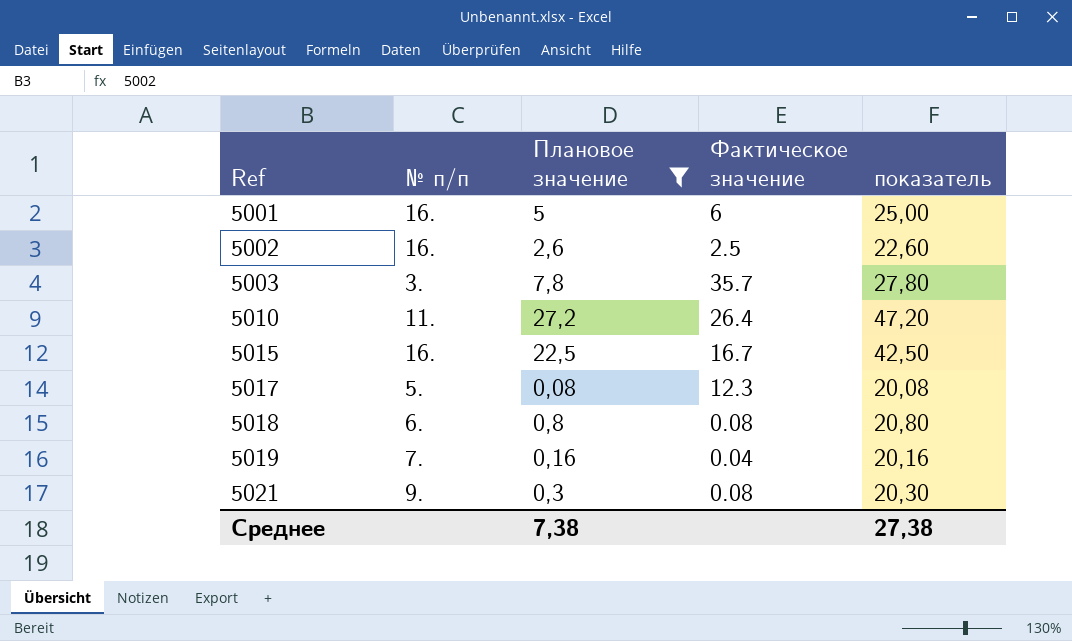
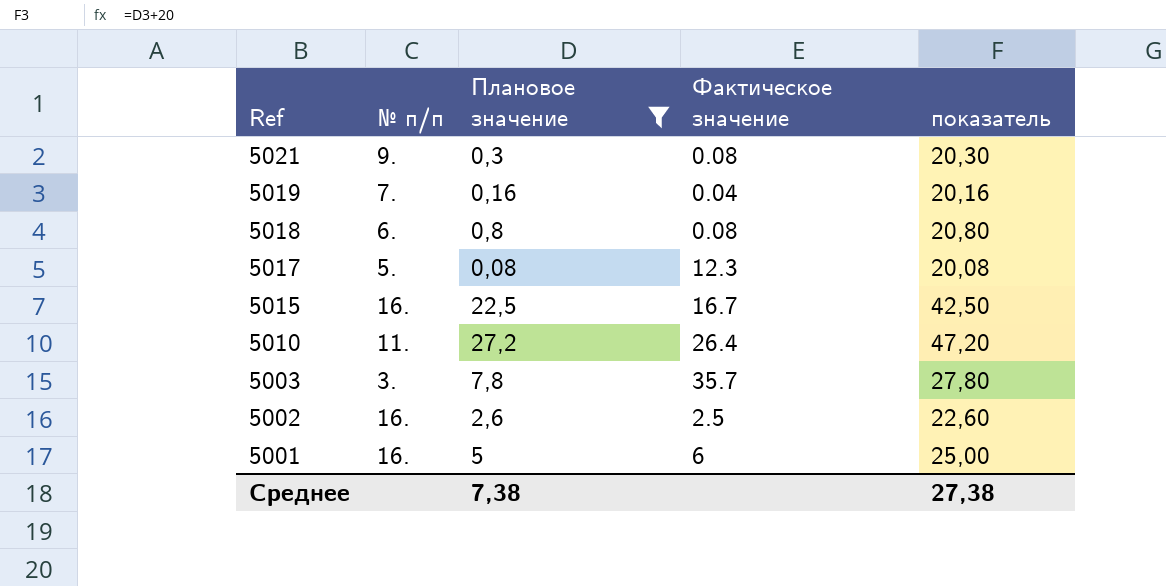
row order: Ref ascending -> Ref descending

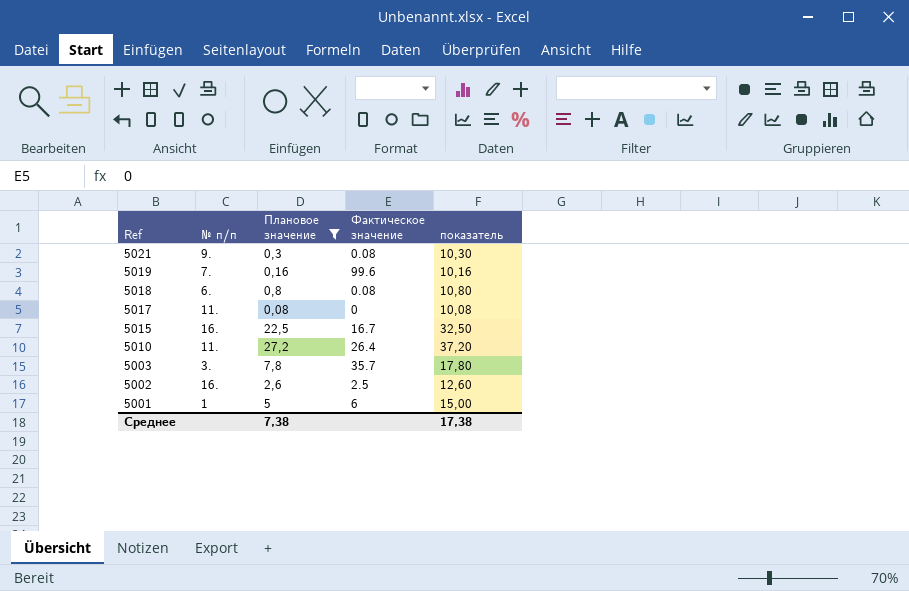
column показатель | formula: [Плановое значение] + 20 -> [Плановое значение] + 10
5019 | Фактическое значение: 0.04 -> 99.6
5017 | № п/п: 5. -> 11.
5017 | Фактическое значение: 12.3 -> 0
5001 | № п/п: 16. -> 1
Среднее | показатель: 27,38 -> 17,38

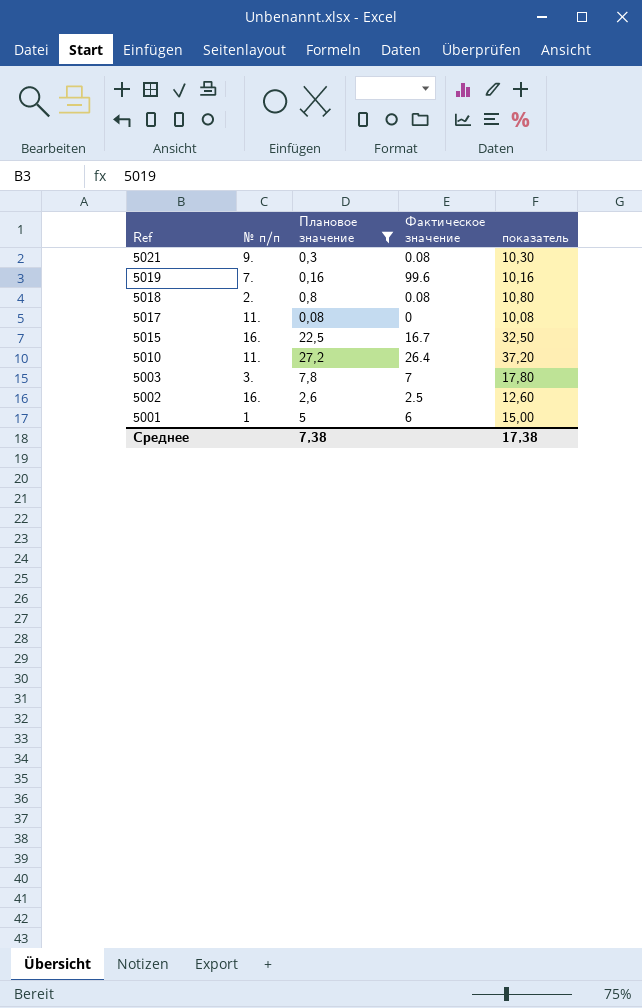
5018 | № п/п: 6. -> 2.
5003 | Фактическое значение: 35.7 -> 7

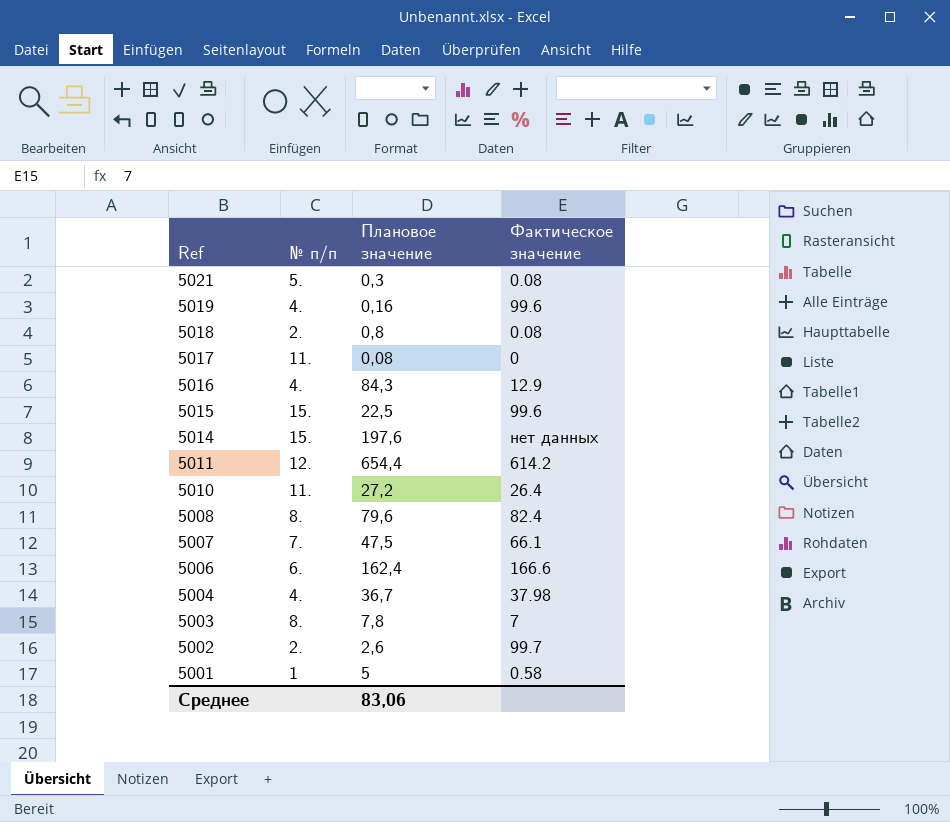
filter: Плановое значение <= 27,2 -> none
column показатель | formula: [Плановое значение] + 10 -> none
5021 | № п/п: 9. -> 5.
5019 | № п/п: 7. -> 4.
5015 | № п/п: 16. -> 15.
5015 | Фактическое значение: 16.7 -> 99.6
5003 | № п/п: 3. -> 8.
5002 | № п/п: 16. -> 2.
5002 | Фактическое значение: 2.5 -> 99.7
5001 | Фактическое значение: 6 -> 0.58
Среднее | Плановое значение: 7,38 -> 83,06

